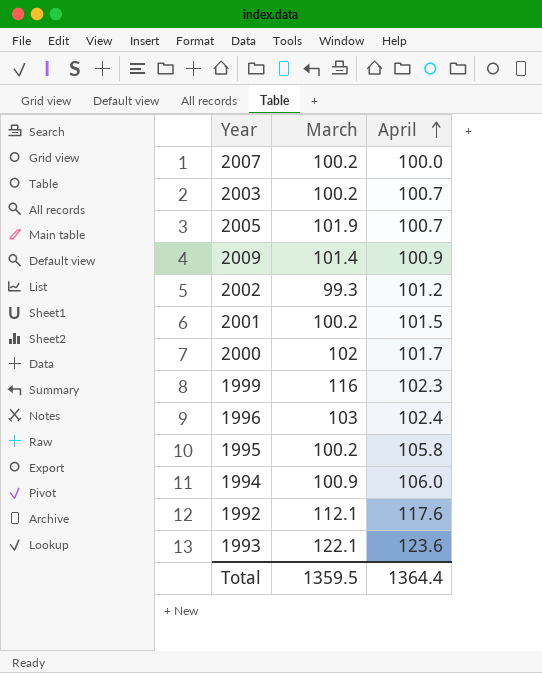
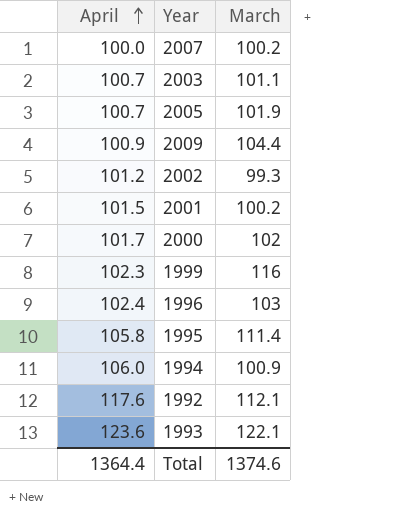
column April | position: 3 -> 1
2003 | March: 100.2 -> 101.1
2009 | March: 101.4 -> 104.4
1995 | March: 100.2 -> 111.4
Total | March: 1359.5 -> 1374.6

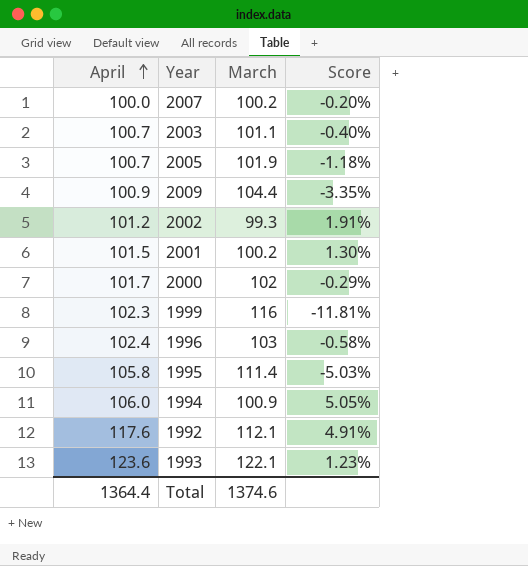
column Score | formula: none -> ([April] - [March]) / [March]

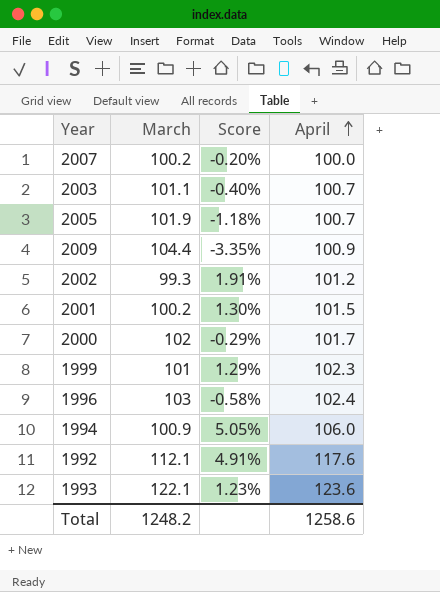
column April | position: 1 -> 4
row 1995: 105.8 | 111.4 | -5.03% -> none
1999 | March: 116 -> 101
1999 | Score: -11.81% -> 1.29%
Total | March: 1374.6 -> 1248.2
Total | April: 1364.4 -> 1258.6

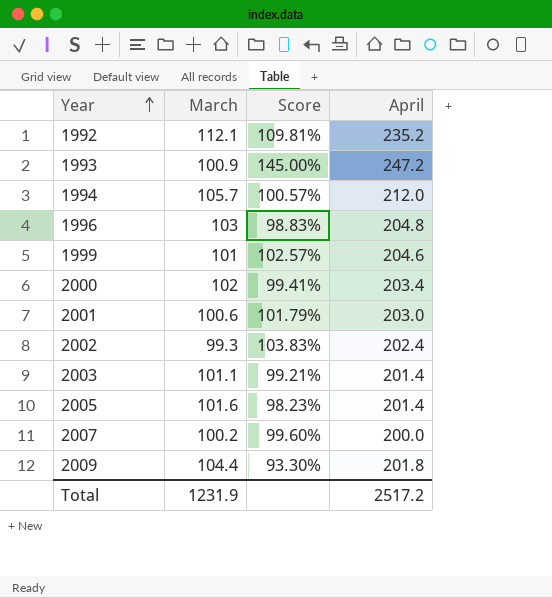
row order: April ascending -> Year ascending
1992 | Score: 4.91% -> 109.81%
1992 | April: 117.6 -> 235.2
1993 | March: 122.1 -> 100.9
1993 | Score: 1.23% -> 145.00%
1993 | April: 123.6 -> 247.2
1994 | March: 100.9 -> 105.7
1994 | Score: 5.05% -> 100.57%
1994 | April: 106.0 -> 212.0
1996 | Score: -0.58% -> 98.83%
1996 | April: 102.4 -> 204.8
1999 | Score: 1.29% -> 102.57%
1999 | April: 102.3 -> 204.6
2000 | Score: -0.29% -> 99.41%
2000 | April: 101.7 -> 203.4
2001 | March: 100.2 -> 100.6
2001 | Score: 1.30% -> 101.79%
2001 | April: 101.5 -> 203.0
2002 | Score: 1.91% -> 103.83%
2002 | April: 101.2 -> 202.4
2003 | Score: -0.40% -> 99.21%
2003 | April: 100.7 -> 201.4
2005 | March: 101.9 -> 101.6
2005 | Score: -1.18% -> 98.23%
2005 | April: 100.7 -> 201.4
2007 | Score: -0.20% -> 99.60%
2007 | April: 100.0 -> 200.0
2009 | Score: -3.35% -> 93.30%
2009 | April: 100.9 -> 201.8
Total | March: 1248.2 -> 1231.9
Total | April: 1258.6 -> 2517.2

